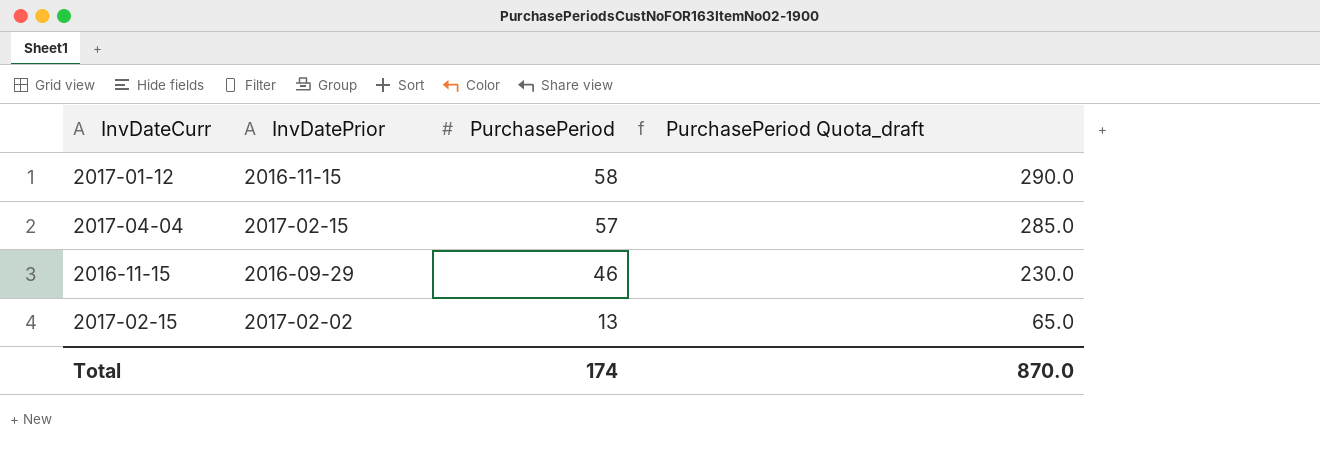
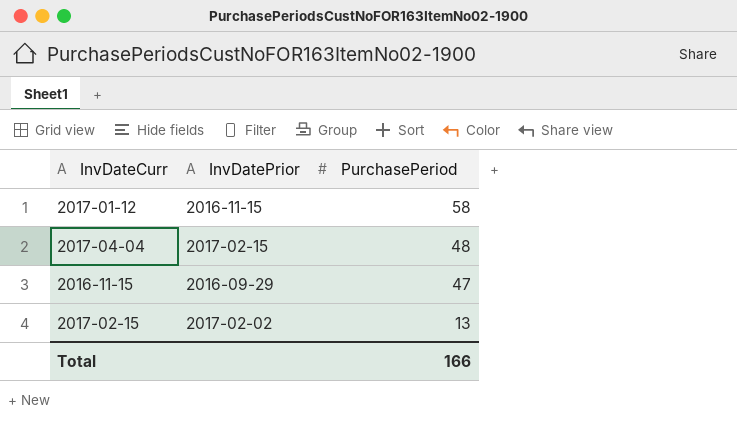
column PurchasePeriod Quota_draft | formula: [PurchasePeriod] * 5 -> none
2017-04-04 | PurchasePeriod: 57 -> 48
2016-11-15 | PurchasePeriod: 46 -> 47
Total | PurchasePeriod: 174 -> 166

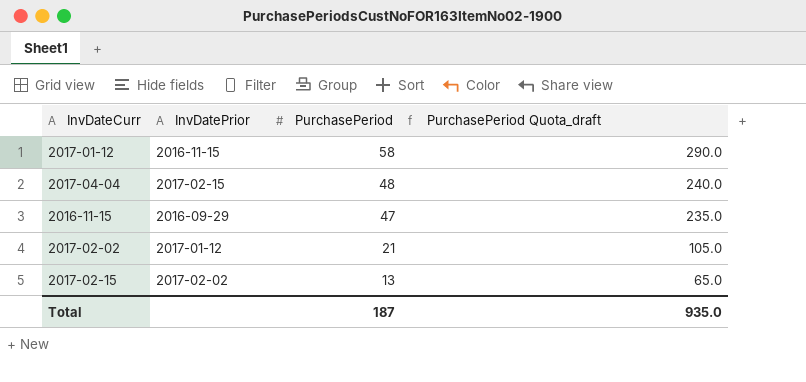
column PurchasePeriod Quota_draft | formula: none -> [PurchasePeriod] * 5
row 2017-02-02: none -> 2017-01-12 | 21 | 105.0
Total | PurchasePeriod: 166 -> 187

